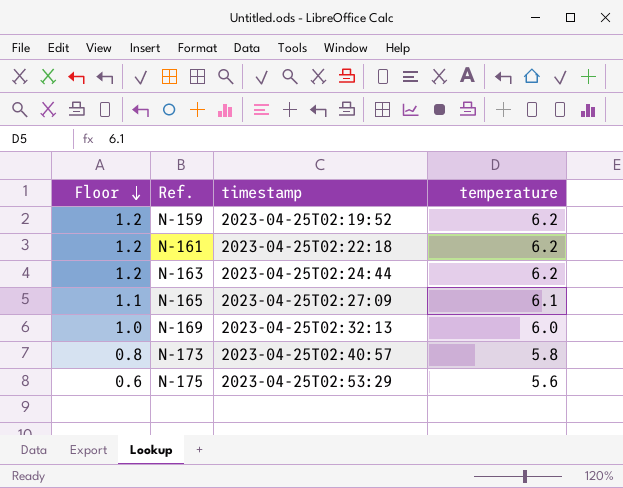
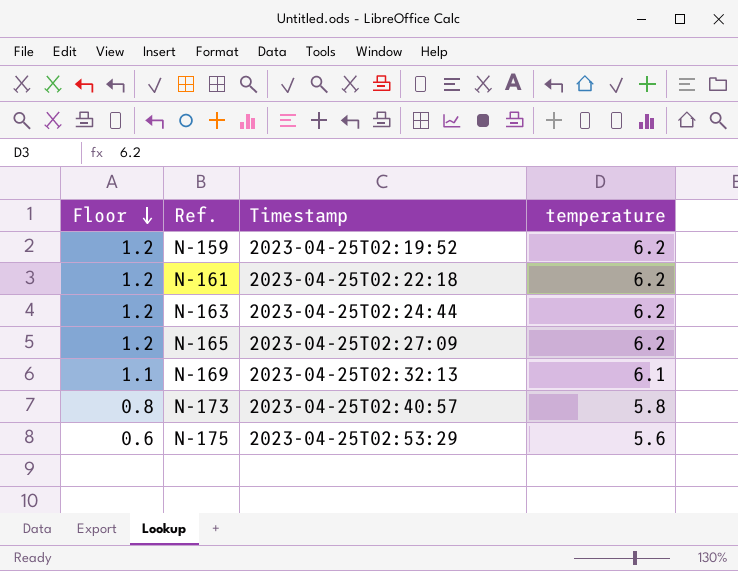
column name: timestamp -> Timestamp
N-165 | Floor: 1.1 -> 1.2
N-165 | temperature: 6.1 -> 6.2
N-169 | Floor: 1.0 -> 1.1
N-169 | temperature: 6.0 -> 6.1

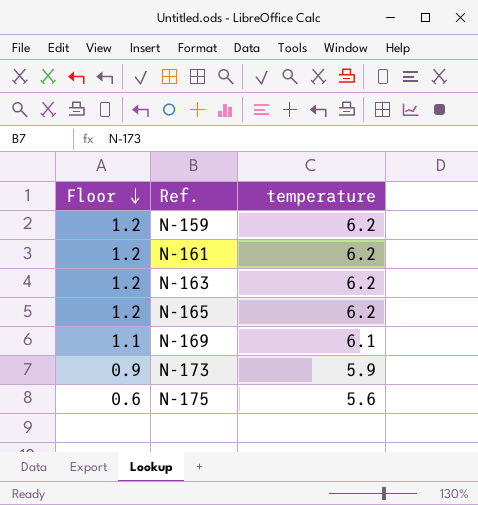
column Timestamp | position: 3 -> none
N-173 | Floor: 0.8 -> 0.9
N-173 | temperature: 5.8 -> 5.9

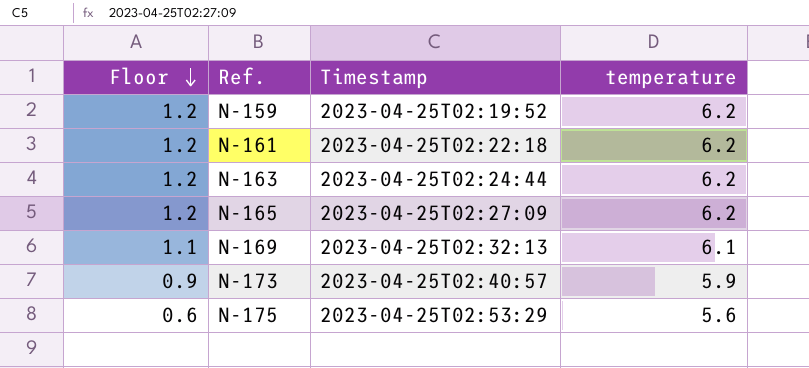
column Timestamp | position: none -> 3

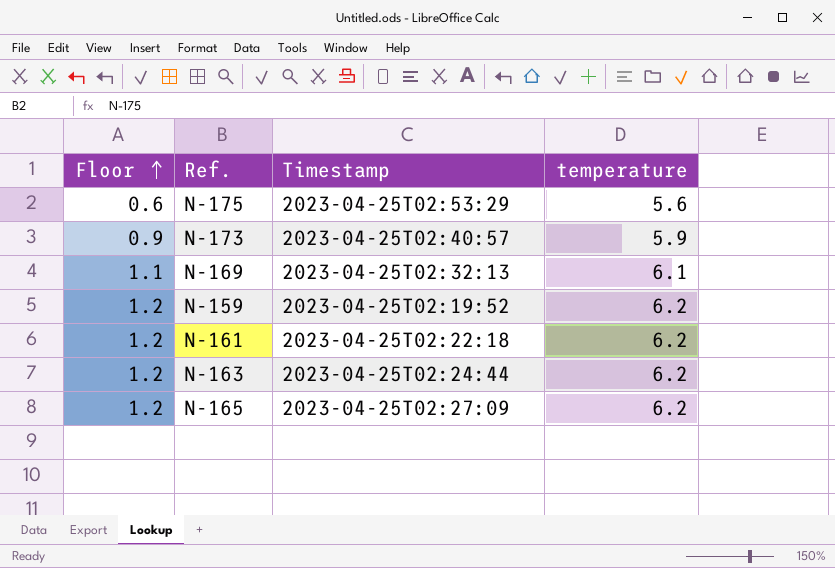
row order: Floor descending -> Floor ascending

